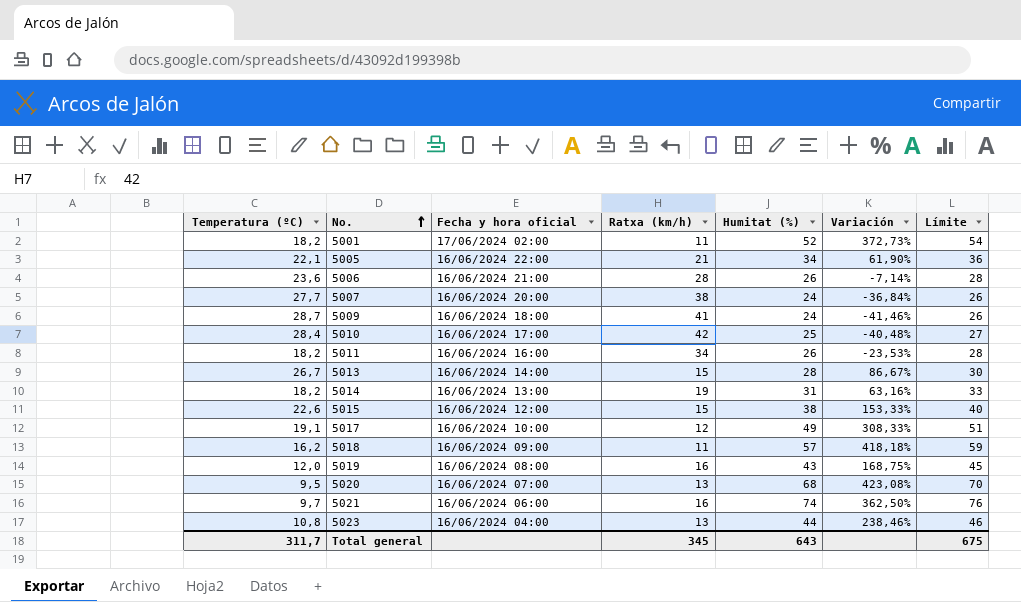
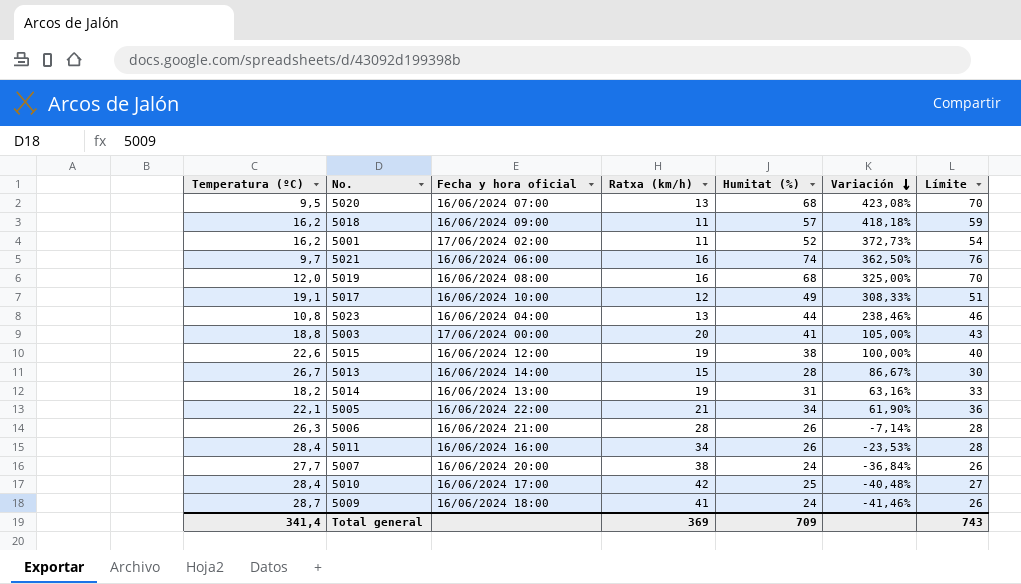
row order: No. ascending -> Variación descending
5001 | Temperatura (ºC): 18,2 -> 16,2
5019 | Humitat (%): 43 -> 68
5019 | Variación: 168,75% -> 325,00%
5019 | Límite: 45 -> 70
row 5003: none -> 18,8 | 17/06/2024 00:00 | 20 | 41 | 105,00% | 43
5015 | Ratxa (km/h): 15 -> 19
5015 | Variación: 153,33% -> 100,00%
5006 | Temperatura (ºC): 23,6 -> 26,3
5011 | Temperatura (ºC): 18,2 -> 28,4
Total general | Temperatura (ºC): 311,7 -> 341,4
Total general | Ratxa (km/h): 345 -> 369
Total general | Humitat (%): 643 -> 709
Total general | Límite: 675 -> 743

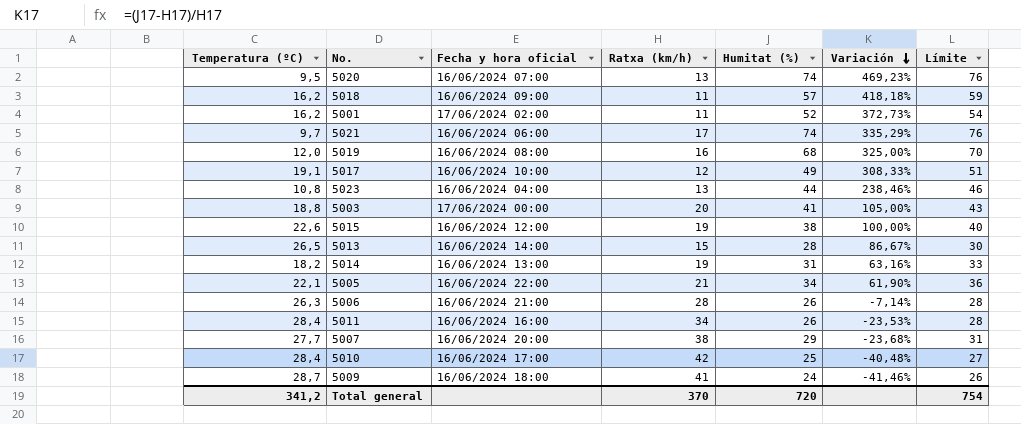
5020 | Humitat (%): 68 -> 74
5020 | Variación: 423,08% -> 469,23%
5020 | Límite: 70 -> 76
5021 | Ratxa (km/h): 16 -> 17
5021 | Variación: 362,50% -> 335,29%
5013 | Temperatura (ºC): 26,7 -> 26,5
5007 | Humitat (%): 24 -> 29
5007 | Variación: -36,84% -> -23,68%
5007 | Límite: 26 -> 31
Total general | Temperatura (ºC): 341,4 -> 341,2
Total general | Ratxa (km/h): 369 -> 370
Total general | Humitat (%): 709 -> 720
Total general | Límite: 743 -> 754

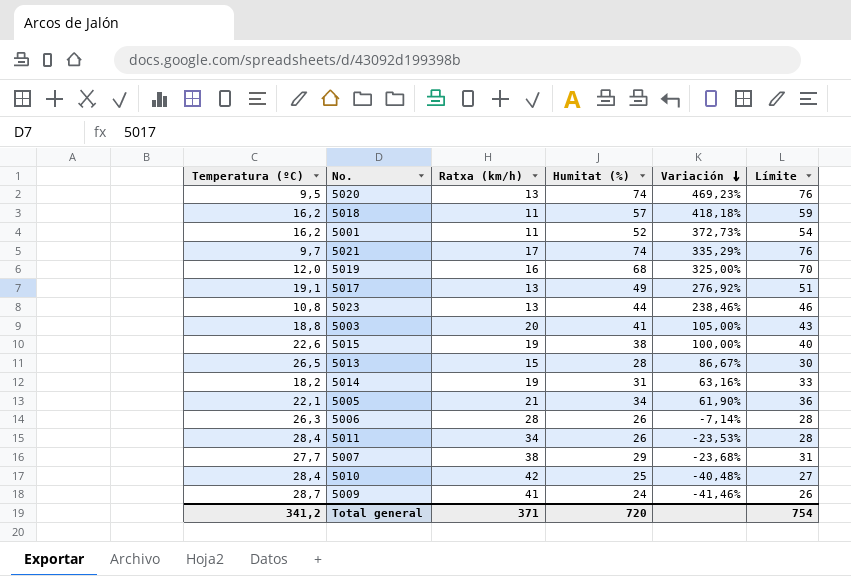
column Fecha y hora oficial | position: 3 -> none
5017 | Ratxa (km/h): 12 -> 13
5017 | Variación: 308,33% -> 276,92%
Total general | Ratxa (km/h): 370 -> 371

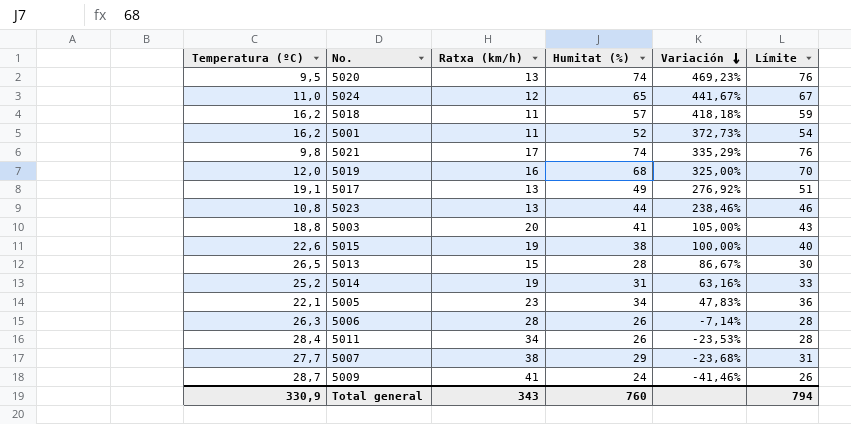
row 5010: 28,4 | 42 | 25 | -40,48% | 27 -> none
row 5024: none -> 11,0 | 12 | 65 | 441,67% | 67
5021 | Temperatura (ºC): 9,7 -> 9,8
5014 | Temperatura (ºC): 18,2 -> 25,2
5005 | Ratxa (km/h): 21 -> 23
5005 | Variación: 61,90% -> 47,83%
Total general | Temperatura (ºC): 341,2 -> 330,9
Total general | Ratxa (km/h): 371 -> 343
Total general | Humitat (%): 720 -> 760
Total general | Límite: 754 -> 794

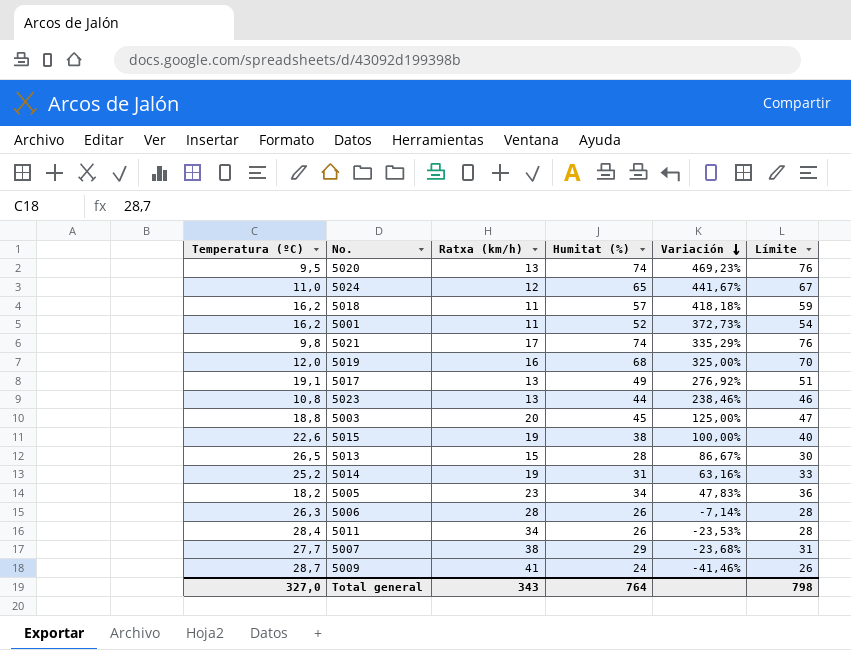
5003 | Humitat (%): 41 -> 45
5003 | Variación: 105,00% -> 125,00%
5003 | Límite: 43 -> 47
5005 | Temperatura (ºC): 22,1 -> 18,2
Total general | Temperatura (ºC): 330,9 -> 327,0
Total general | Humitat (%): 760 -> 764
Total general | Límite: 794 -> 798

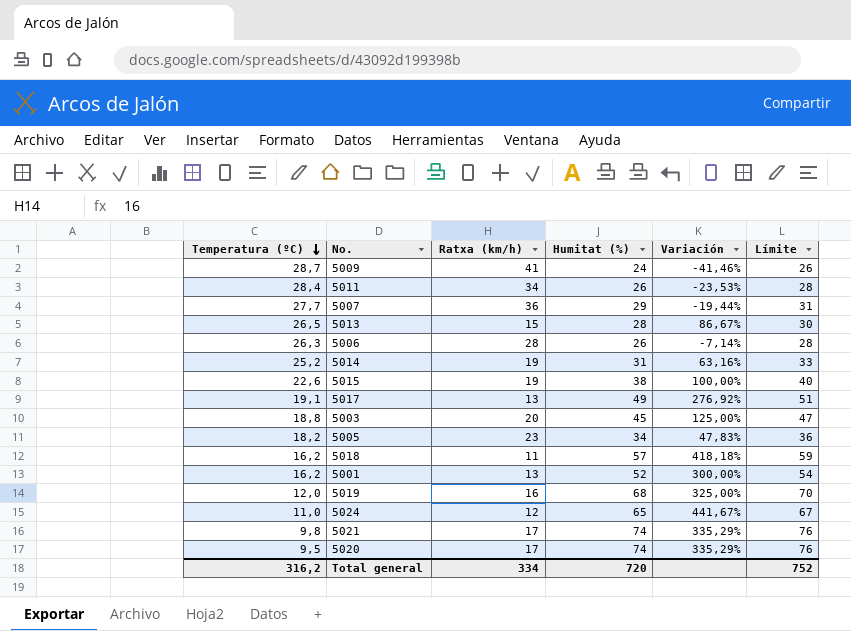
row order: Variación descending -> Temperatura (ºC) descending
row 5023: 10,8 | 13 | 44 | 238,46% | 46 -> none
5007 | Ratxa (km/h): 38 -> 36
5007 | Variación: -23,68% -> -19,44%
5001 | Ratxa (km/h): 11 -> 13
5001 | Variación: 372,73% -> 300,00%
5020 | Ratxa (km/h): 13 -> 17
5020 | Variación: 469,23% -> 335,29%
Total general | Temperatura (ºC): 327,0 -> 316,2
Total general | Ratxa (km/h): 343 -> 334
Total general | Humitat (%): 764 -> 720
Total general | Límite: 798 -> 752

